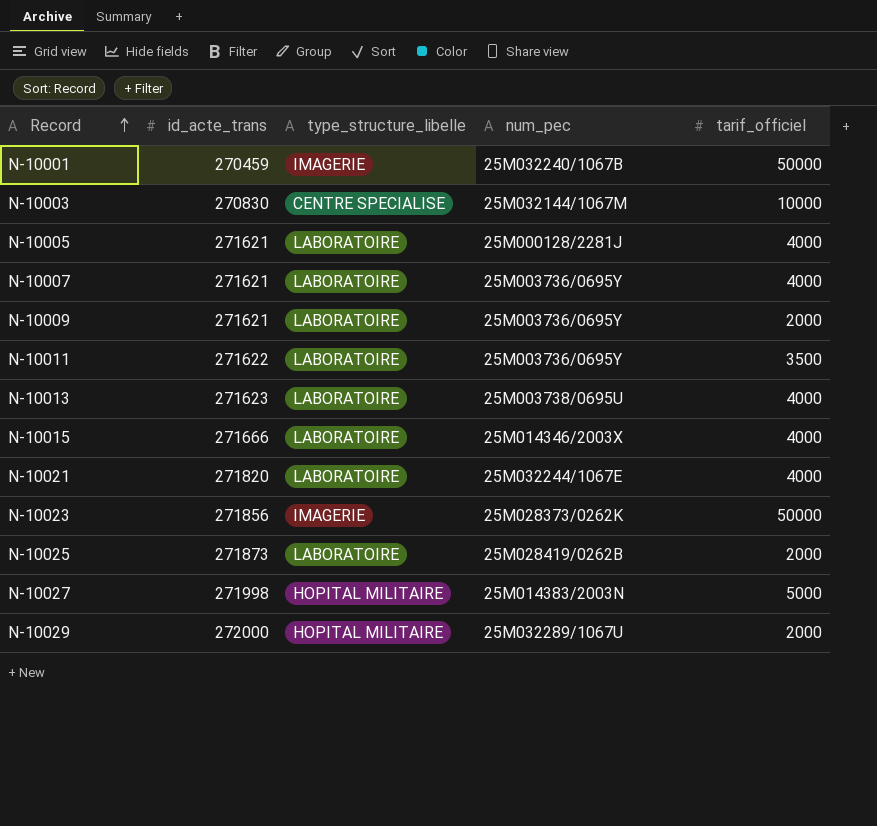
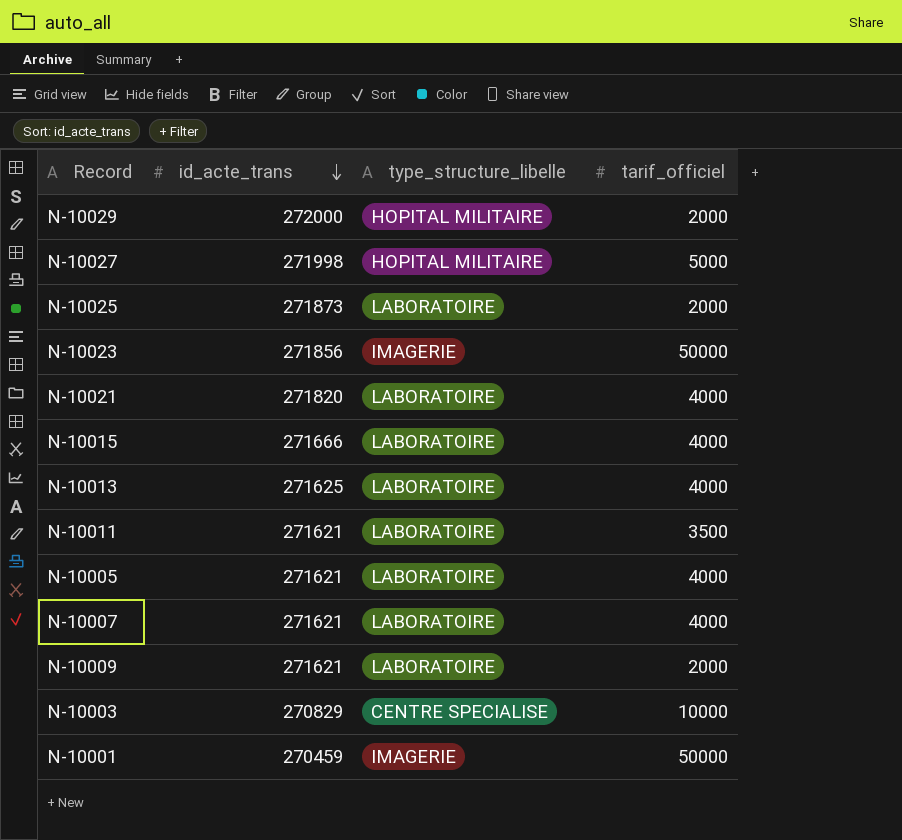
row order: Record ascending -> id_acte_trans descending
column num_pec | position: 4 -> none
N-10013 | id_acte_trans: 271623 -> 271625
N-10011 | id_acte_trans: 271622 -> 271621
N-10003 | id_acte_trans: 270830 -> 270829

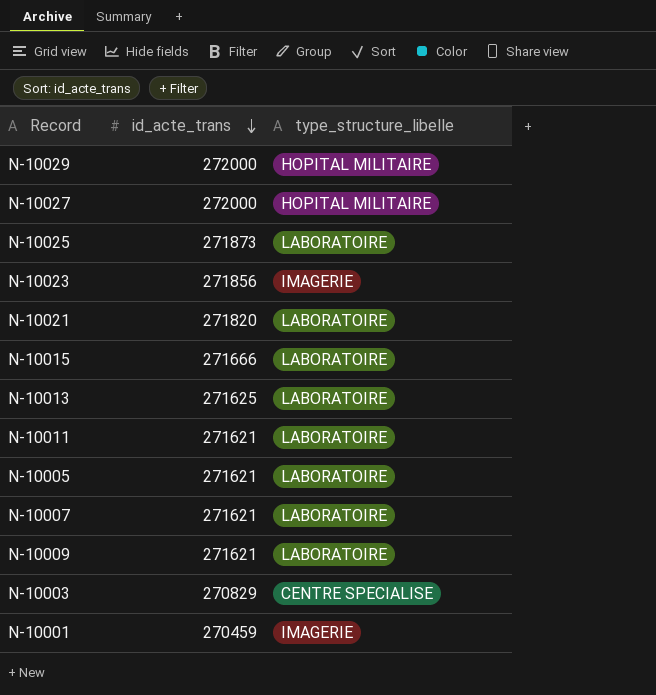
column tarif_officiel | position: 4 -> none
N-10027 | id_acte_trans: 271998 -> 272000

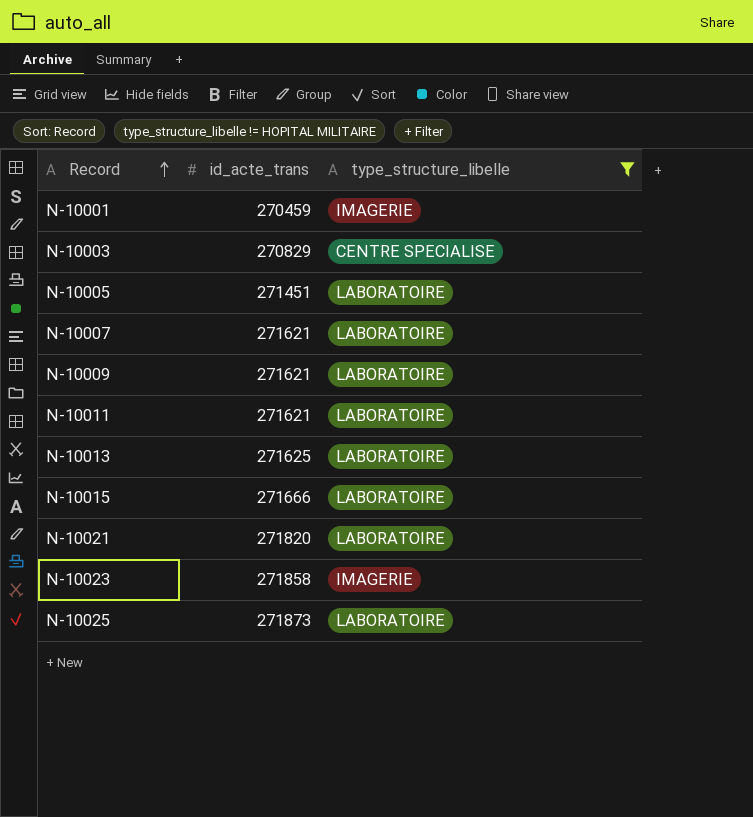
filter: none -> type_structure_libelle != HOPITAL MILITAIRE
row order: id_acte_trans descending -> Record ascending
N-10005 | id_acte_trans: 271621 -> 271451
N-10023 | id_acte_trans: 271856 -> 271858

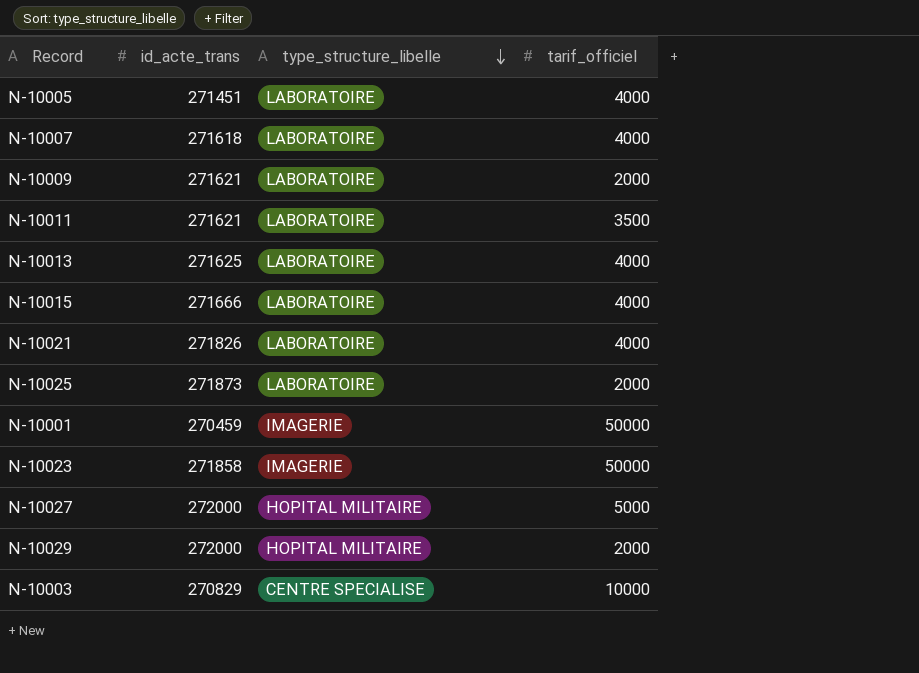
filter: type_structure_libelle != HOPITAL MILITAIRE -> none
row order: Record ascending -> type_structure_libelle descending
column tarif_officiel | position: none -> 4
N-10007 | id_acte_trans: 271621 -> 271618
N-10021 | id_acte_trans: 271820 -> 271826

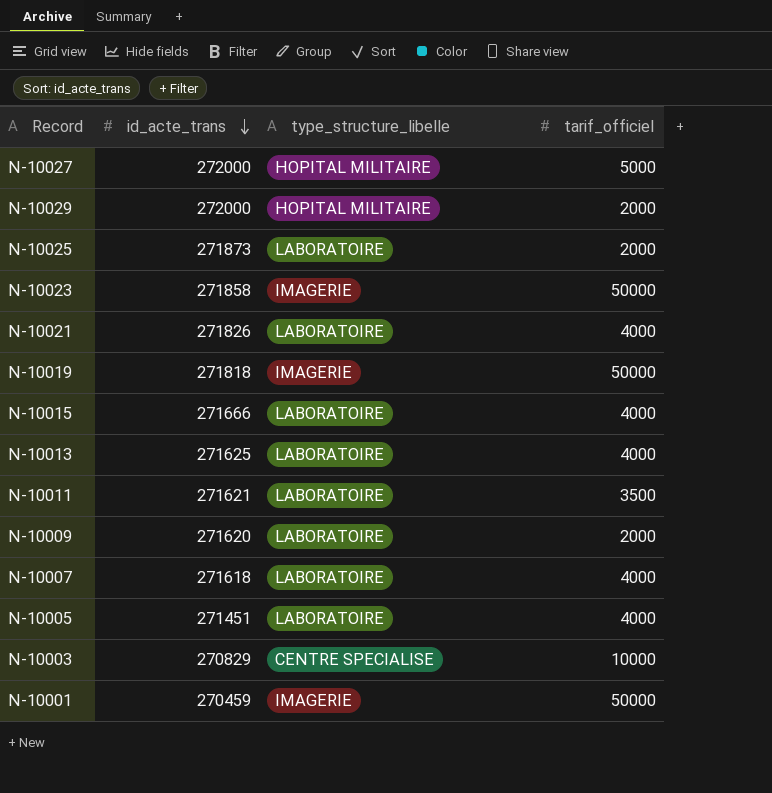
row order: type_structure_libelle descending -> id_acte_trans descending
row N-10019: none -> 271818 | IMAGERIE | 50000
N-10009 | id_acte_trans: 271621 -> 271620

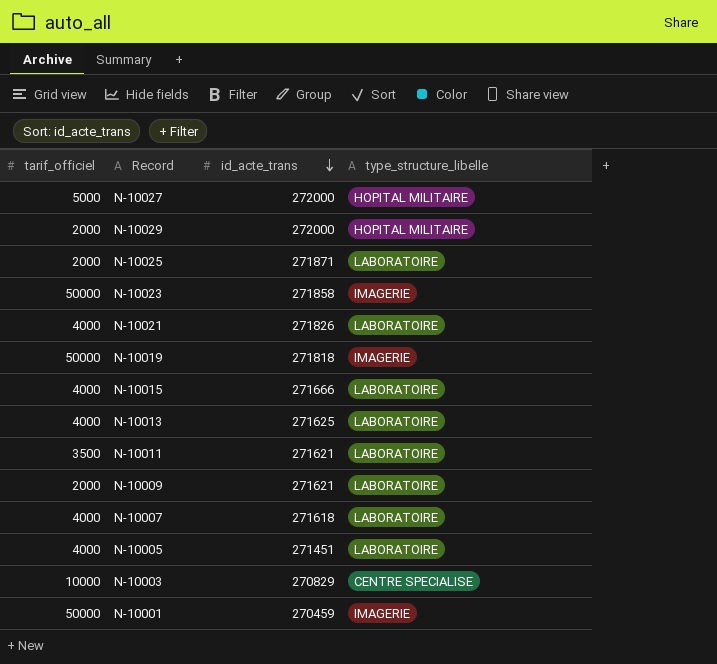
column tarif_officiel | position: 4 -> 1
N-10025 | id_acte_trans: 271873 -> 271871
N-10009 | id_acte_trans: 271620 -> 271621

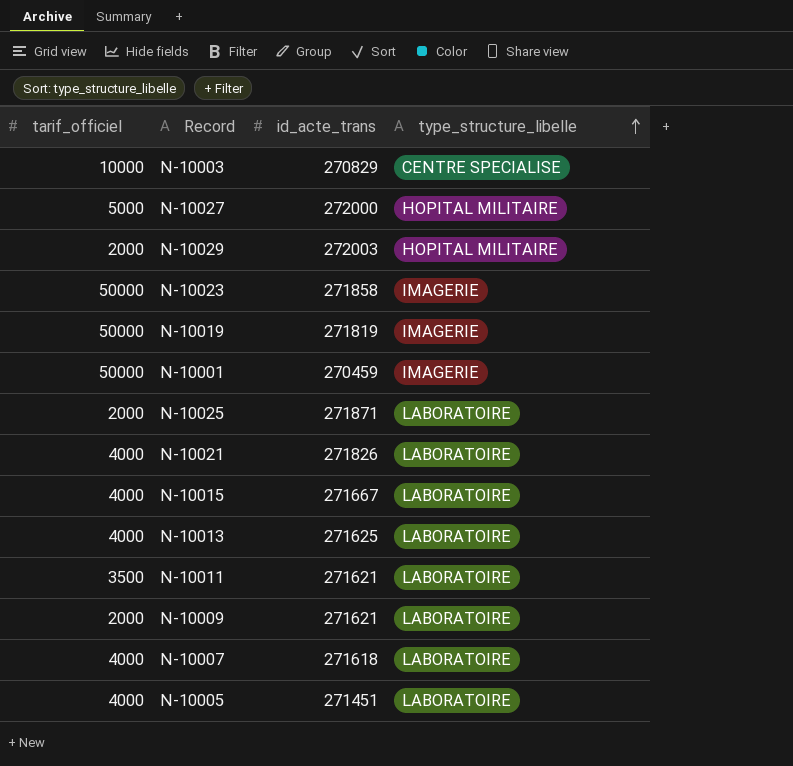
row order: id_acte_trans descending -> type_structure_libelle ascending
N-10029 | id_acte_trans: 272000 -> 272003
N-10019 | id_acte_trans: 271818 -> 271819
N-10015 | id_acte_trans: 271666 -> 271667

